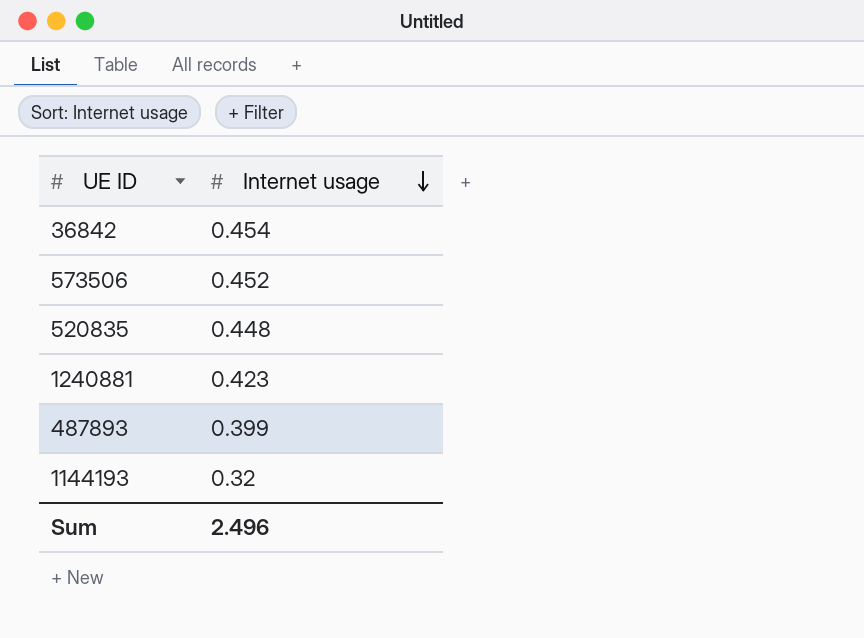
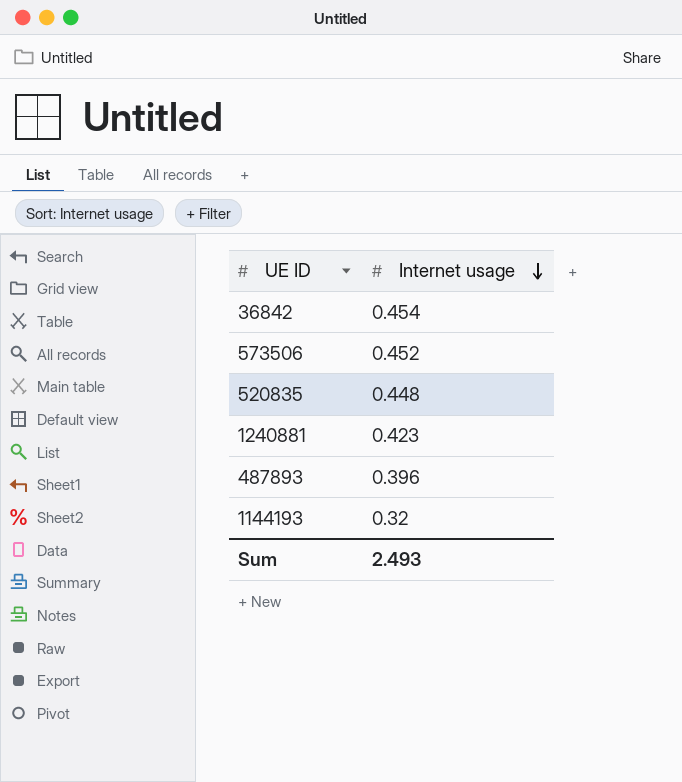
487893 | Internet usage: 0.399 -> 0.396
Sum | Internet usage: 2.496 -> 2.493

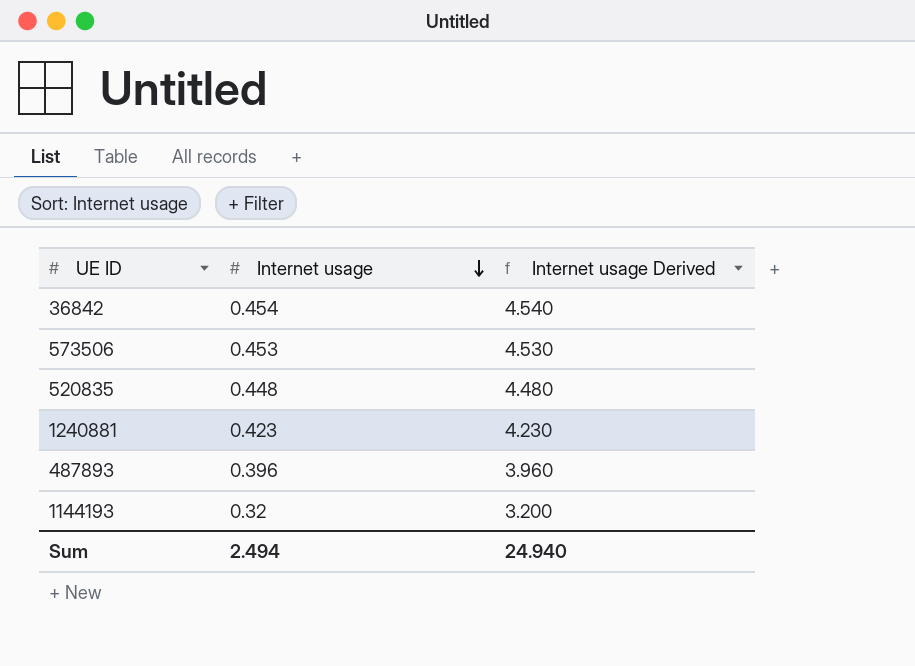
column Internet usage Derived | formula: none -> [Internet usage] * 10
573506 | Internet usage: 0.452 -> 0.453
Sum | Internet usage: 2.493 -> 2.494

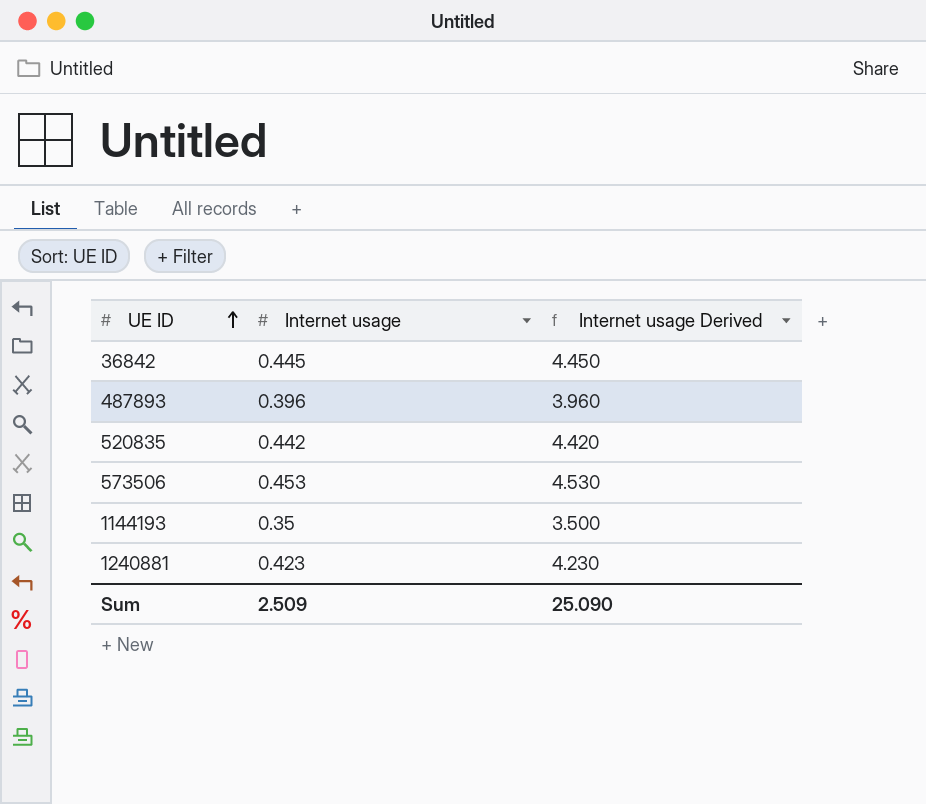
row order: Internet usage descending -> UE ID ascending
36842 | Internet usage: 0.454 -> 0.445
36842 | Internet usage Derived: 4.540 -> 4.450
520835 | Internet usage: 0.448 -> 0.442
520835 | Internet usage Derived: 4.480 -> 4.420
1144193 | Internet usage: 0.32 -> 0.35
1144193 | Internet usage Derived: 3.200 -> 3.500
Sum | Internet usage: 2.494 -> 2.509
Sum | Internet usage Derived: 24.940 -> 25.090

